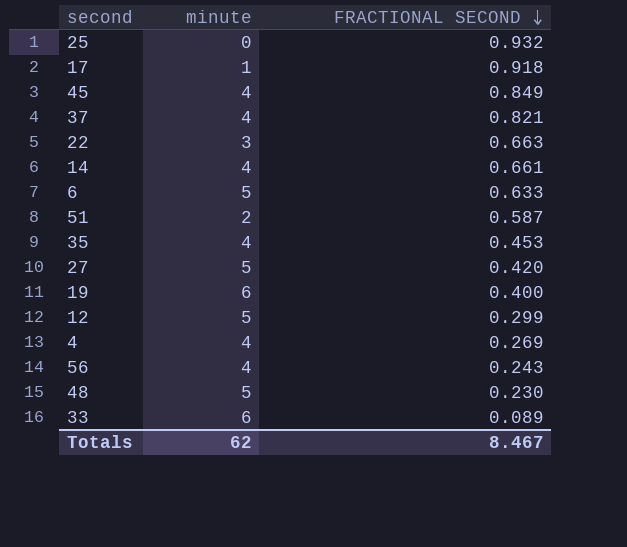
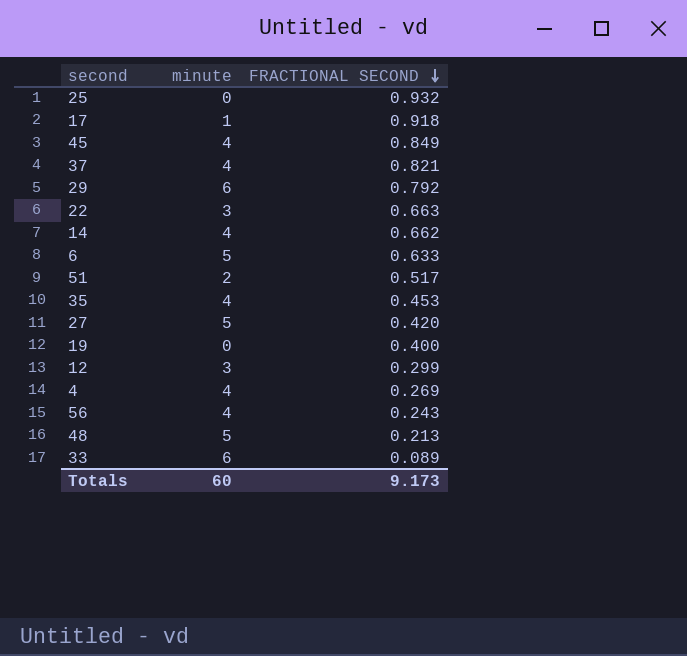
row 29: none -> 6 | 0.792
14 | FRACTIONAL SECOND: 0.661 -> 0.662
51 | FRACTIONAL SECOND: 0.587 -> 0.517
19 | minute: 6 -> 0
12 | minute: 5 -> 3
48 | FRACTIONAL SECOND: 0.230 -> 0.213
Totals | minute: 62 -> 60
Totals | FRACTIONAL SECOND: 8.467 -> 9.173

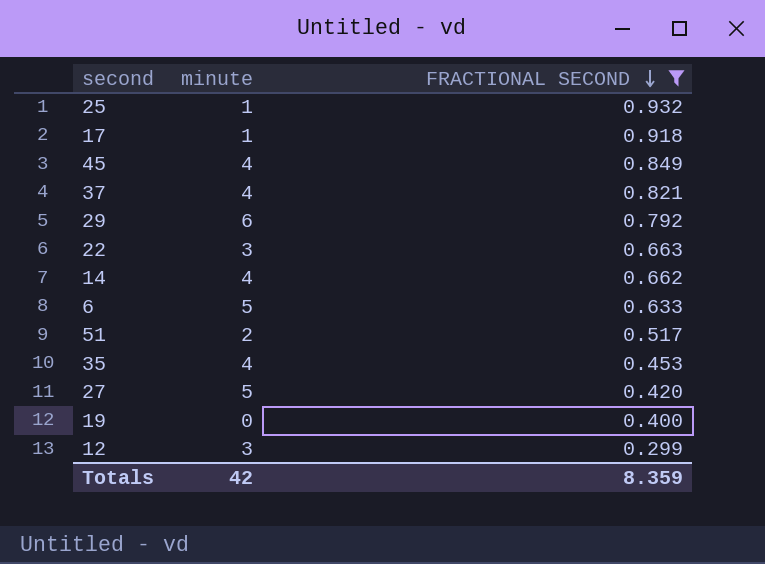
filter: none -> FRACTIONAL SECOND >= 0.299
25 | minute: 0 -> 1
Totals | minute: 60 -> 42
Totals | FRACTIONAL SECOND: 9.173 -> 8.359

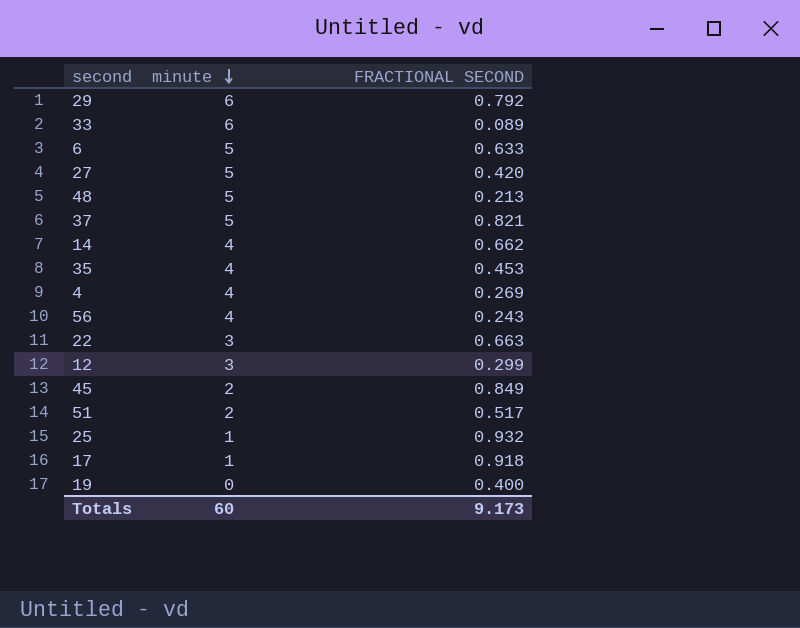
filter: FRACTIONAL SECOND >= 0.299 -> none
row order: FRACTIONAL SECOND descending -> minute descending
37 | minute: 4 -> 5
45 | minute: 4 -> 2
Totals | minute: 42 -> 60
Totals | FRACTIONAL SECOND: 8.359 -> 9.173

